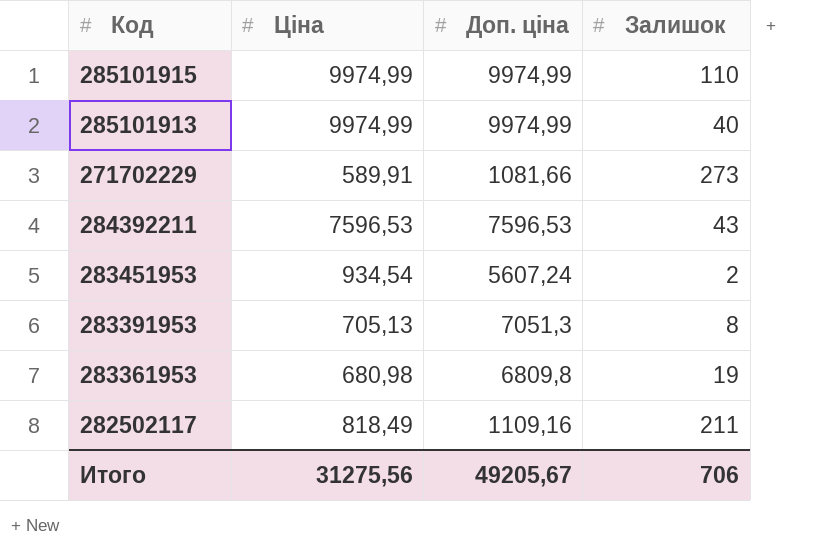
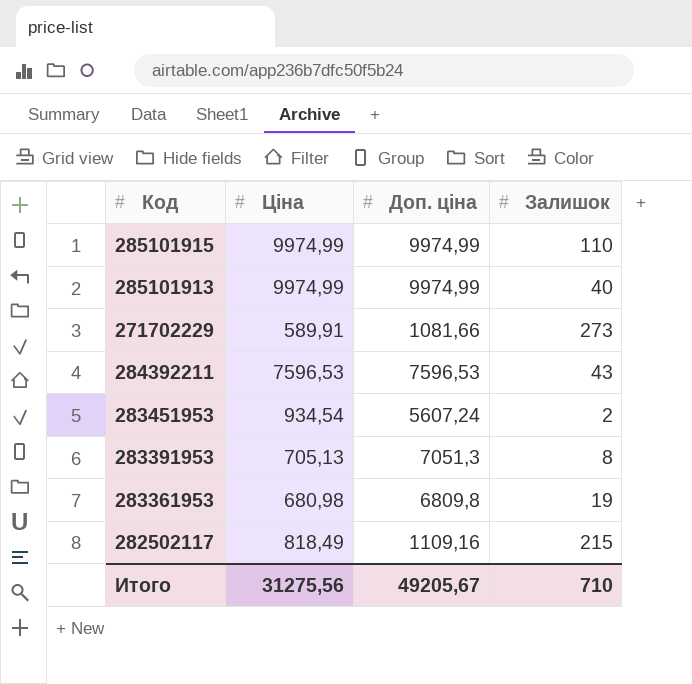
282502117 | Залишок: 211 -> 215
Итого | Залишок: 706 -> 710

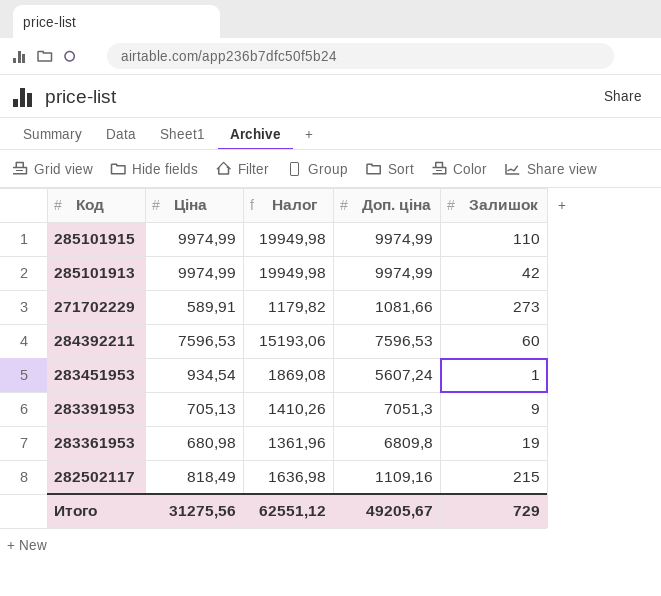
column Налог | formula: none -> [Ціна] * 2
285101913 | Залишок: 40 -> 42
284392211 | Залишок: 43 -> 60
283451953 | Залишок: 2 -> 1
283391953 | Залишок: 8 -> 9
Итого | Залишок: 710 -> 729

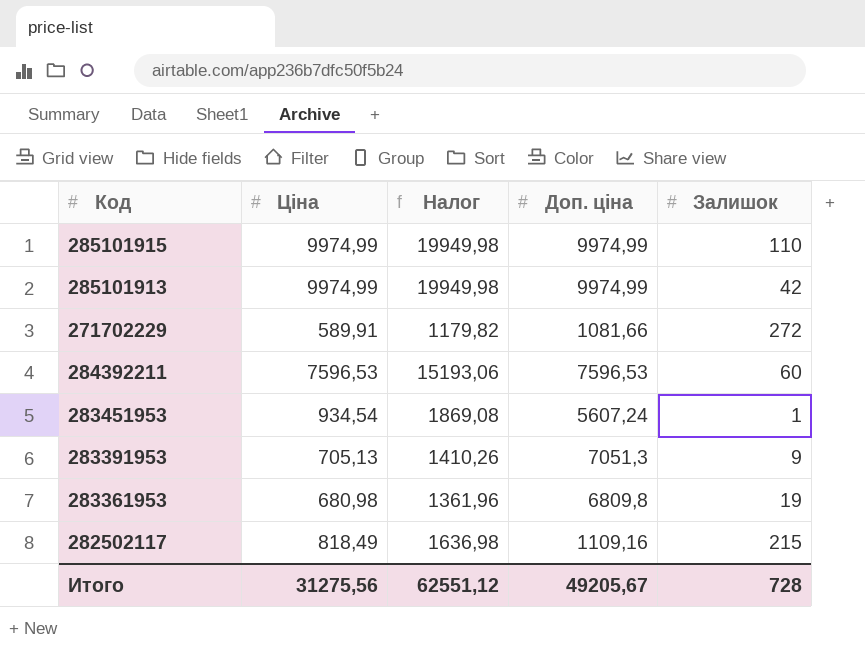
271702229 | Залишок: 273 -> 272
Итого | Залишок: 729 -> 728

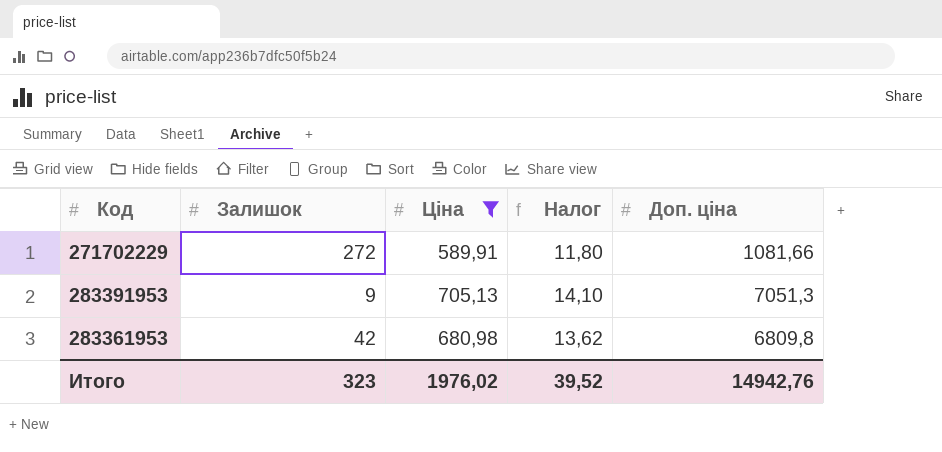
filter: none -> Ціна <= 705,13
column Залишок | position: 5 -> 2
column Налог | formula: [Ціна] * 2 -> [Ціна] * 0,02
283361953 | Залишок: 19 -> 42
Итого | Залишок: 728 -> 323
Итого | Ціна: 31275,56 -> 1976,02
Итого | Налог: 62551,12 -> 39,52
Итого | Доп. ціна: 49205,67 -> 14942,76

